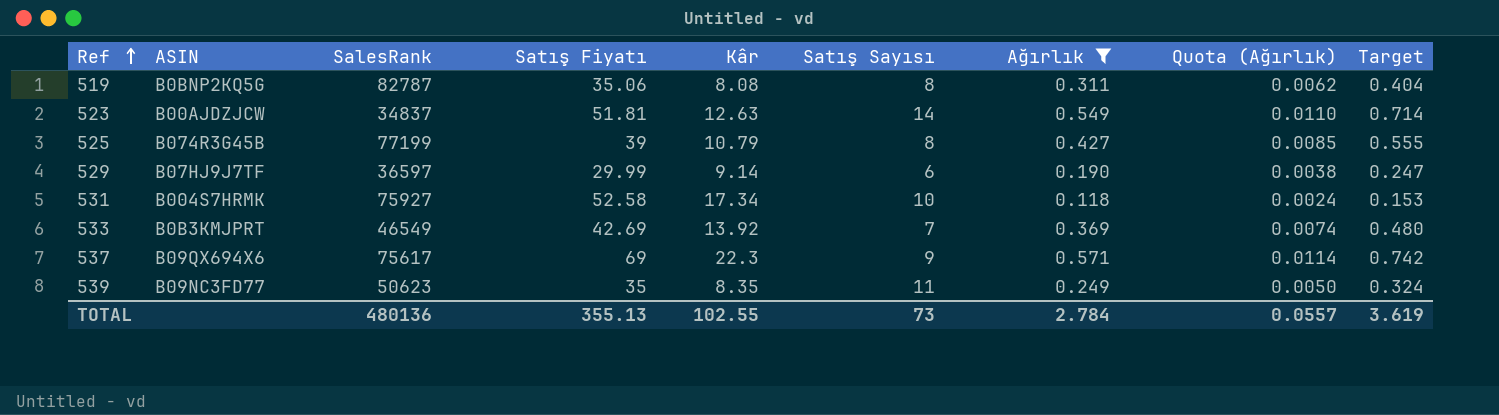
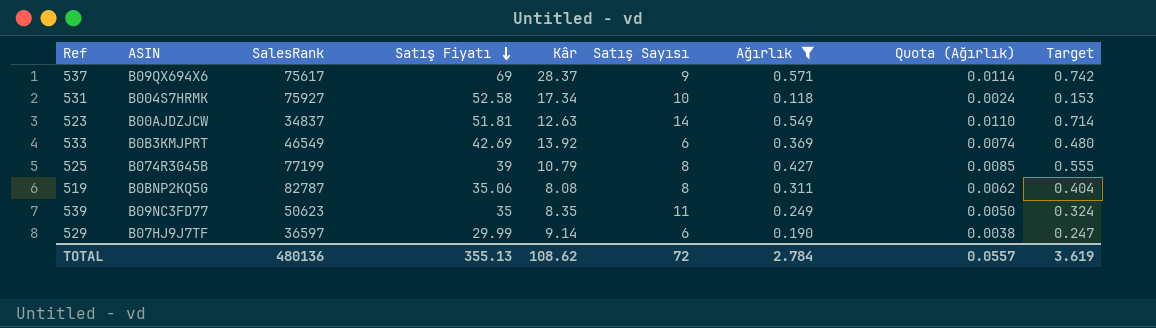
row order: Ref ascending -> Satış Fiyatı descending
537 | Kâr: 22.3 -> 28.37
533 | Satış Sayısı: 7 -> 6
TOTAL | Kâr: 102.55 -> 108.62
TOTAL | Satış Sayısı: 73 -> 72

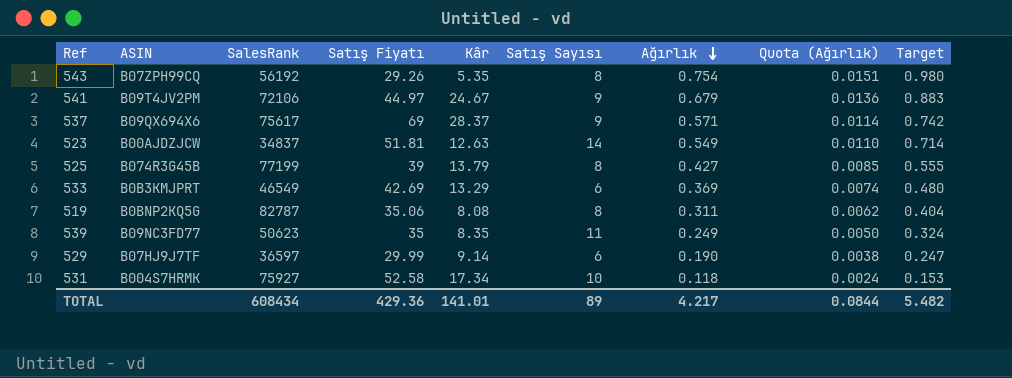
filter: Ağırlık <= 0.571 -> none
row order: Satış Fiyatı descending -> Ağırlık descending
525 | Kâr: 10.79 -> 13.79
533 | Kâr: 13.92 -> 13.29
TOTAL | SalesRank: 480136 -> 608434
TOTAL | Satış Fiyatı: 355.13 -> 429.36
TOTAL | Kâr: 108.62 -> 141.01
TOTAL | Satış Sayısı: 72 -> 89
TOTAL | Ağırlık: 2.784 -> 4.217
TOTAL | Quota (Ağırlık): 0.0557 -> 0.0844
TOTAL | Target: 3.619 -> 5.482

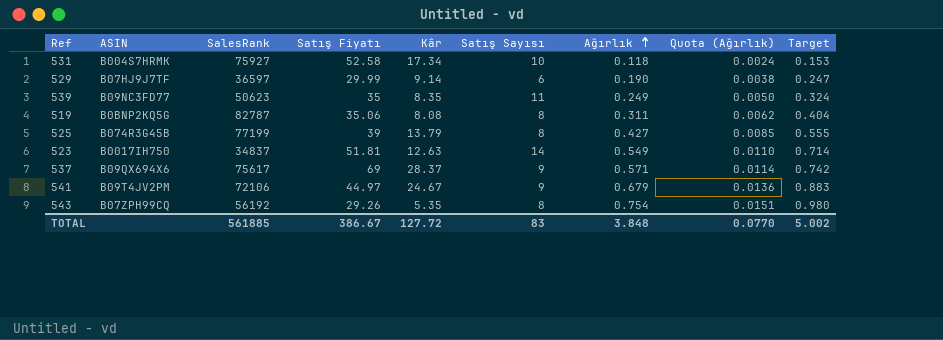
row order: Ağırlık descending -> Ağırlık ascending
row 533: B0B3KMJPRT | 46549 | 42.69 | 13.29 | 6 | 0.369 | 0.0074 | 0.480 -> none
523 | ASIN: B00AJDZJCW -> B0017IH750
TOTAL | SalesRank: 608434 -> 561885
TOTAL | Satış Fiyatı: 429.36 -> 386.67
TOTAL | Kâr: 141.01 -> 127.72
TOTAL | Satış Sayısı: 89 -> 83
TOTAL | Ağırlık: 4.217 -> 3.848
TOTAL | Quota (Ağırlık): 0.0844 -> 0.0770
TOTAL | Target: 5.482 -> 5.002

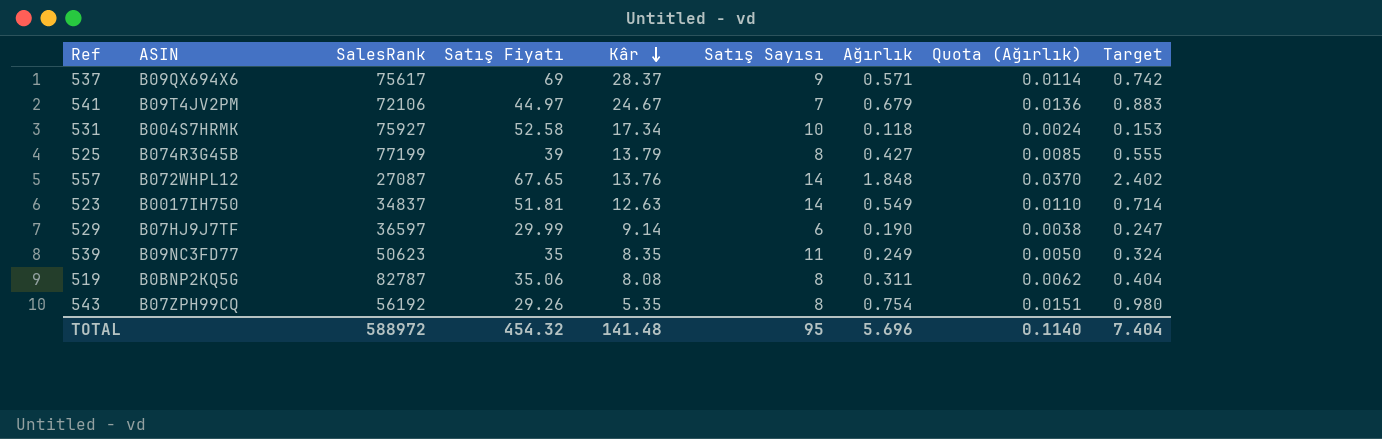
row order: Ağırlık ascending -> Kâr descending
541 | Satış Sayısı: 9 -> 7
row 557: none -> B072WHPL12 | 27087 | 67.65 | 13.76 | 14 | 1.848 | 0.0370 | 2.402
TOTAL | SalesRank: 561885 -> 588972
TOTAL | Satış Fiyatı: 386.67 -> 454.32
TOTAL | Kâr: 127.72 -> 141.48
TOTAL | Satış Sayısı: 83 -> 95
TOTAL | Ağırlık: 3.848 -> 5.696
TOTAL | Quota (Ağırlık): 0.0770 -> 0.1140
TOTAL | Target: 5.002 -> 7.404

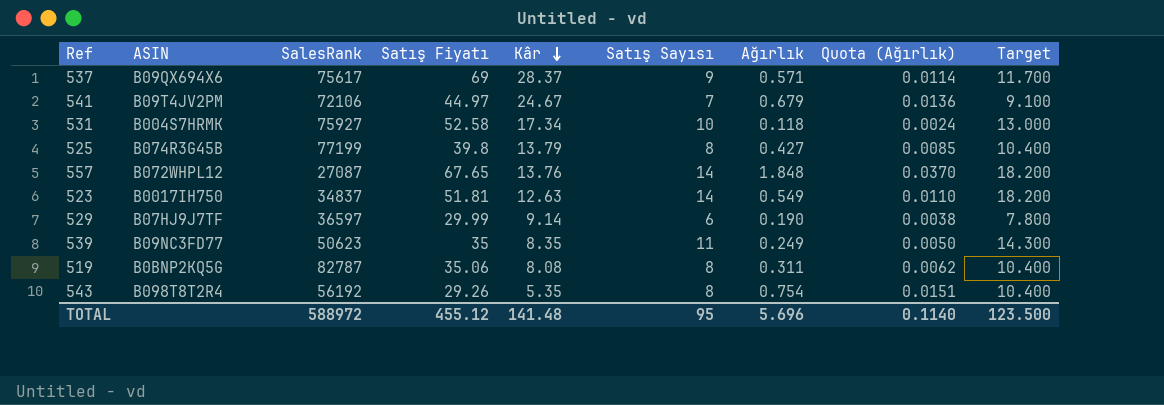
column Target | formula: [Ağırlık] * 1.3 -> [Satış Sayısı] * 1.3
525 | Satış Fiyatı: 39 -> 39.8
543 | ASIN: B07ZPH99CQ -> B098T8T2R4
TOTAL | Satış Fiyatı: 454.32 -> 455.12
TOTAL | Target: 7.404 -> 123.500

